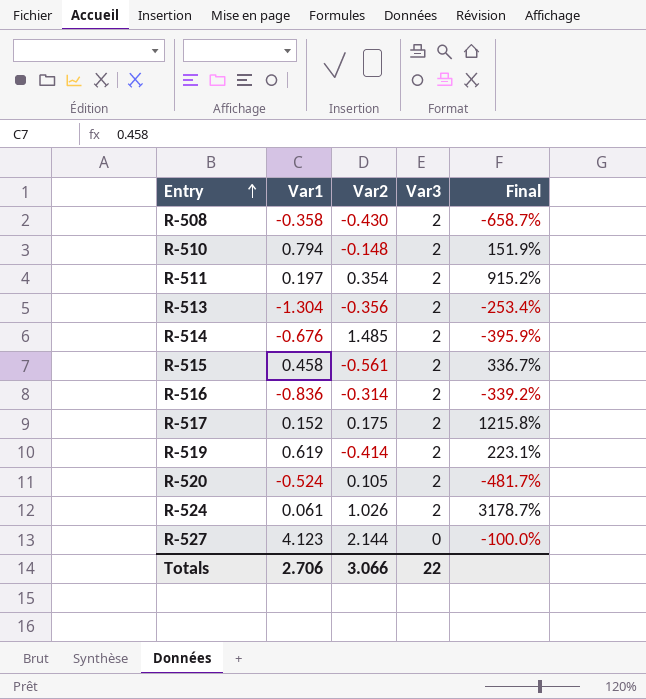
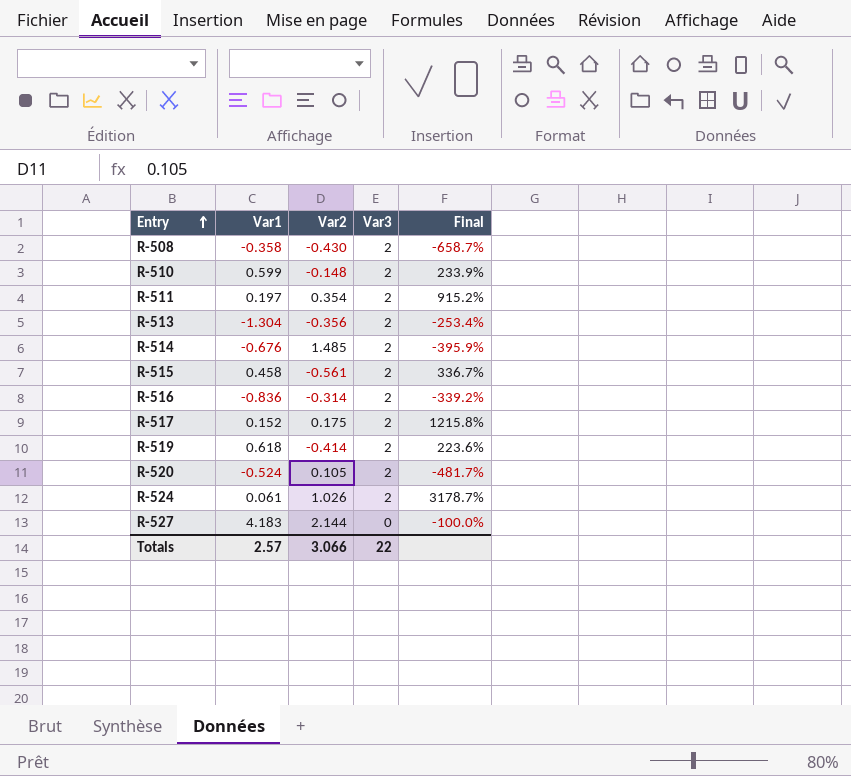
R-510 | Var1: 0.794 -> 0.599
R-510 | Final: 151.9% -> 233.9%
R-519 | Var1: 0.619 -> 0.618
R-519 | Final: 223.1% -> 223.6%
R-527 | Var1: 4.123 -> 4.183
Totals | Var1: 2.706 -> 2.57

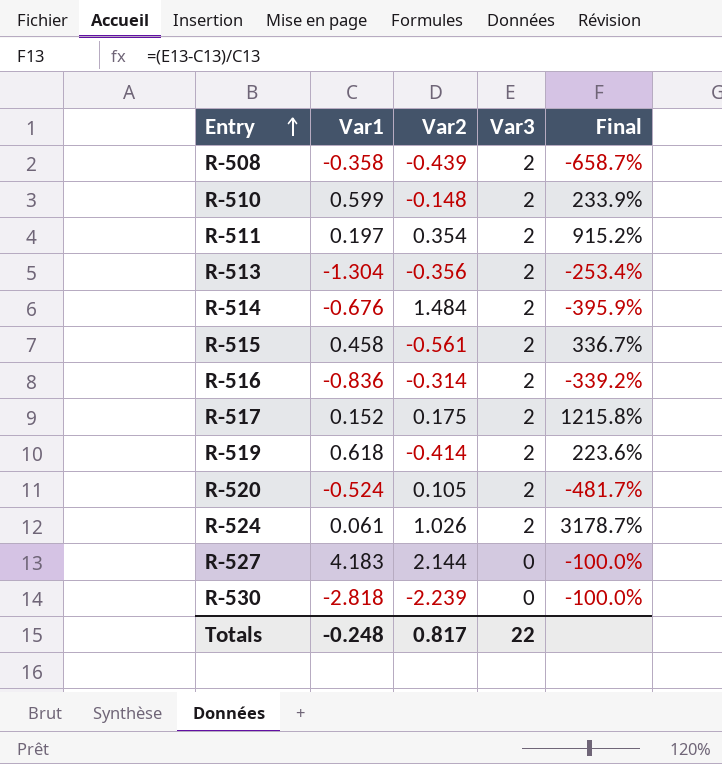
R-508 | Var2: -0.430 -> -0.439
R-514 | Var2: 1.485 -> 1.484
row R-530: none -> -2.818 | -2.239 | 0 | -100.0%
Totals | Var1: 2.57 -> -0.248
Totals | Var2: 3.066 -> 0.817

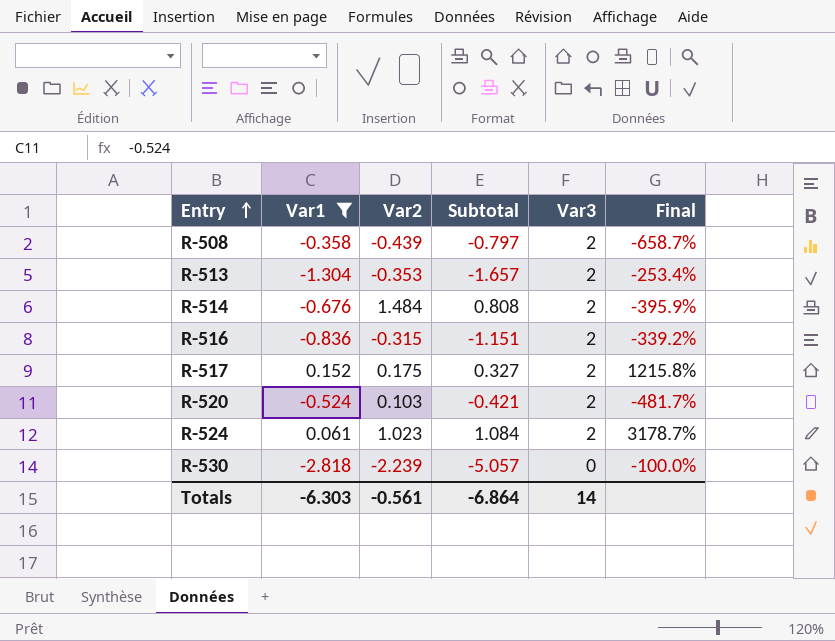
filter: none -> Var1 <= 0.152
column Subtotal | formula: none -> [Var1] + [Var2]
R-513 | Var2: -0.356 -> -0.353
R-516 | Var2: -0.314 -> -0.315
R-520 | Var2: 0.105 -> 0.103
R-524 | Var2: 1.026 -> 1.023
Totals | Var1: -0.248 -> -6.303
Totals | Var2: 0.817 -> -0.561
Totals | Var3: 22 -> 14

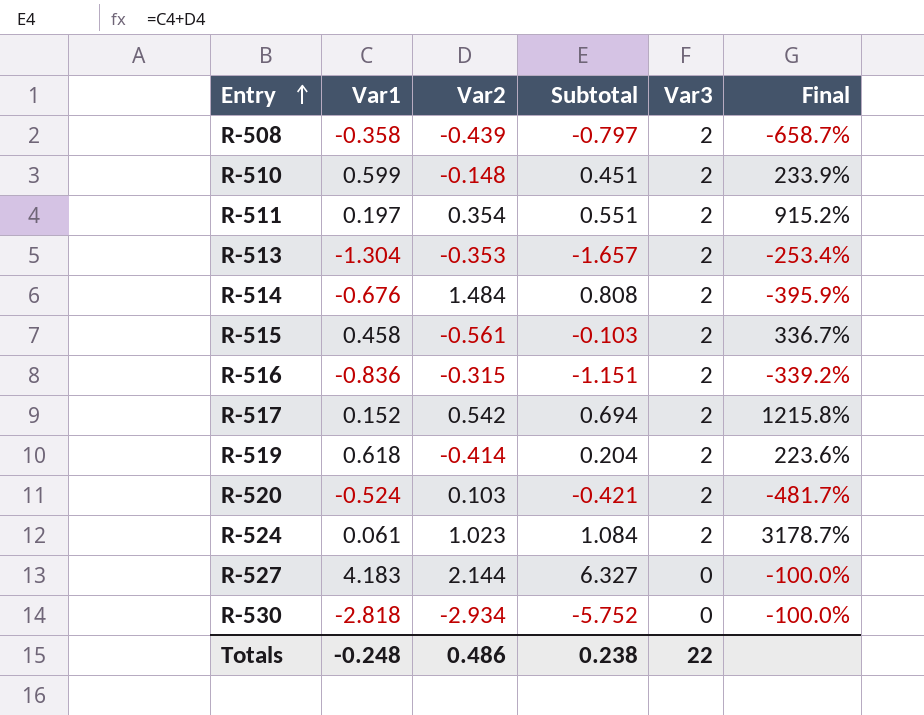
filter: Var1 <= 0.152 -> none
R-517 | Var2: 0.175 -> 0.542
R-517 | Subtotal: 0.327 -> 0.694
R-530 | Var2: -2.239 -> -2.934
R-530 | Subtotal: -5.057 -> -5.752
Totals | Var1: -6.303 -> -0.248
Totals | Var2: -0.561 -> 0.486
Totals | Subtotal: -6.864 -> 0.238
Totals | Var3: 14 -> 22

